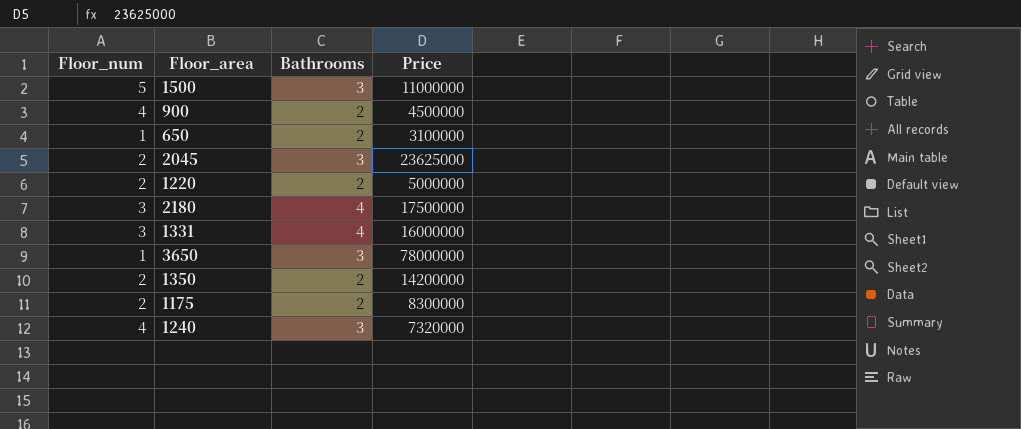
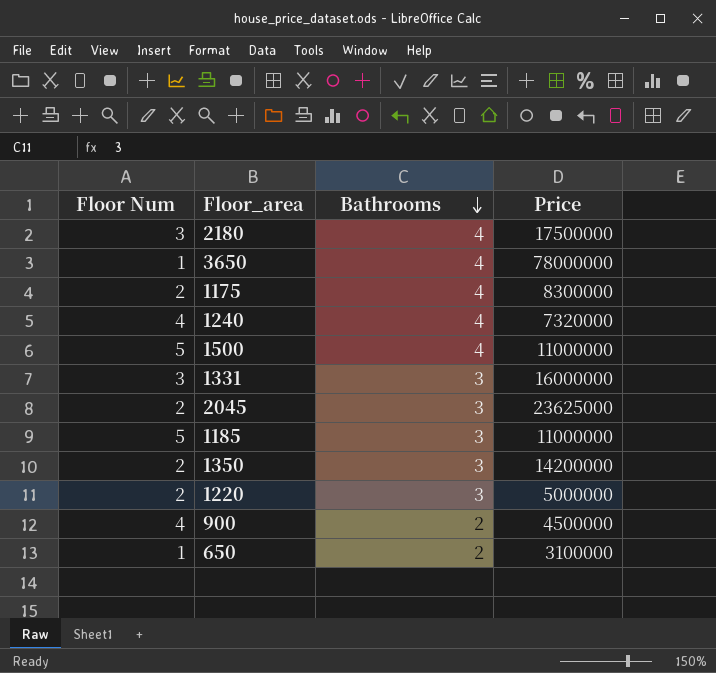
row order: none -> Bathrooms descending
column name: Floor_num -> Floor Num
3650 | Bathrooms: 3 -> 4
1175 | Bathrooms: 2 -> 4
1240 | Bathrooms: 3 -> 4
1500 | Bathrooms: 3 -> 4
1331 | Bathrooms: 4 -> 3
row 1185: none -> 5 | 3 | 11000000
1350 | Bathrooms: 2 -> 3
1220 | Bathrooms: 2 -> 3

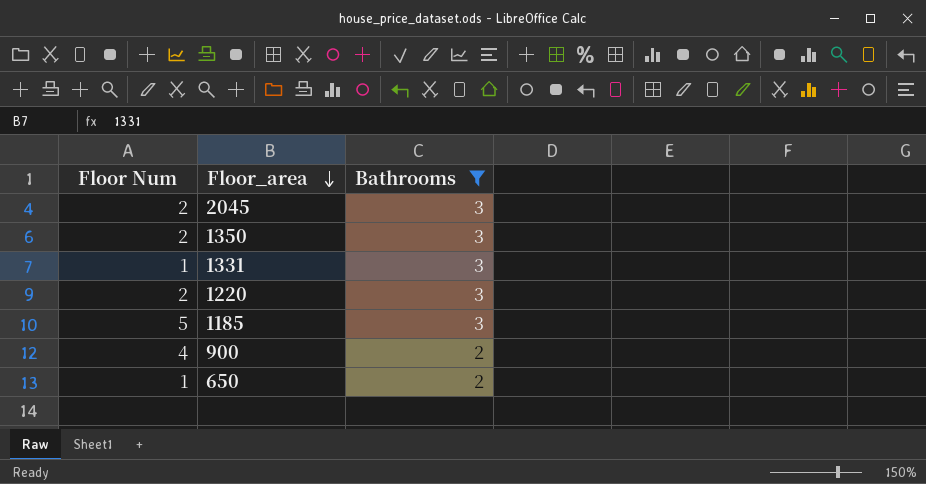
filter: none -> Bathrooms != 4
row order: Bathrooms descending -> Floor_area descending
column Price | position: 4 -> none
1331 | Floor Num: 3 -> 1

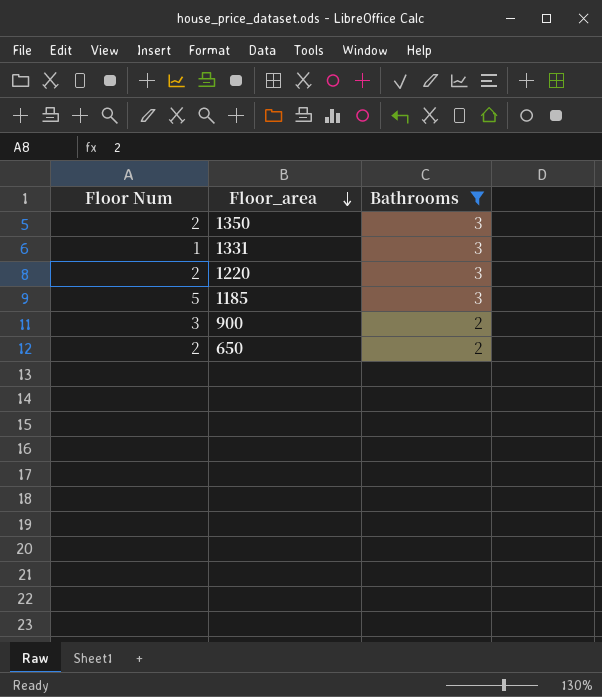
row 2045: 2 | 3 -> none
900 | Floor Num: 4 -> 3
650 | Floor Num: 1 -> 2

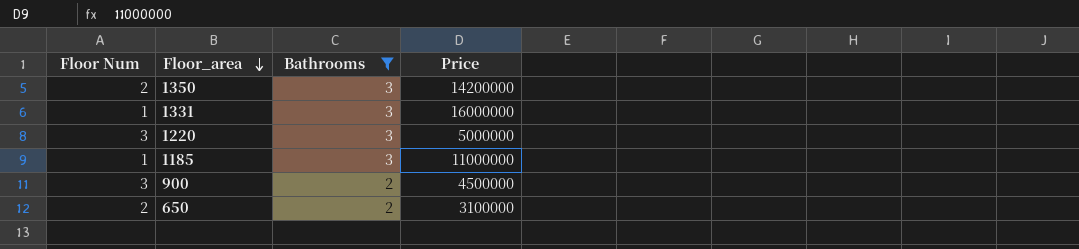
column Price | position: none -> 4
1220 | Floor Num: 2 -> 3
1185 | Floor Num: 5 -> 1

